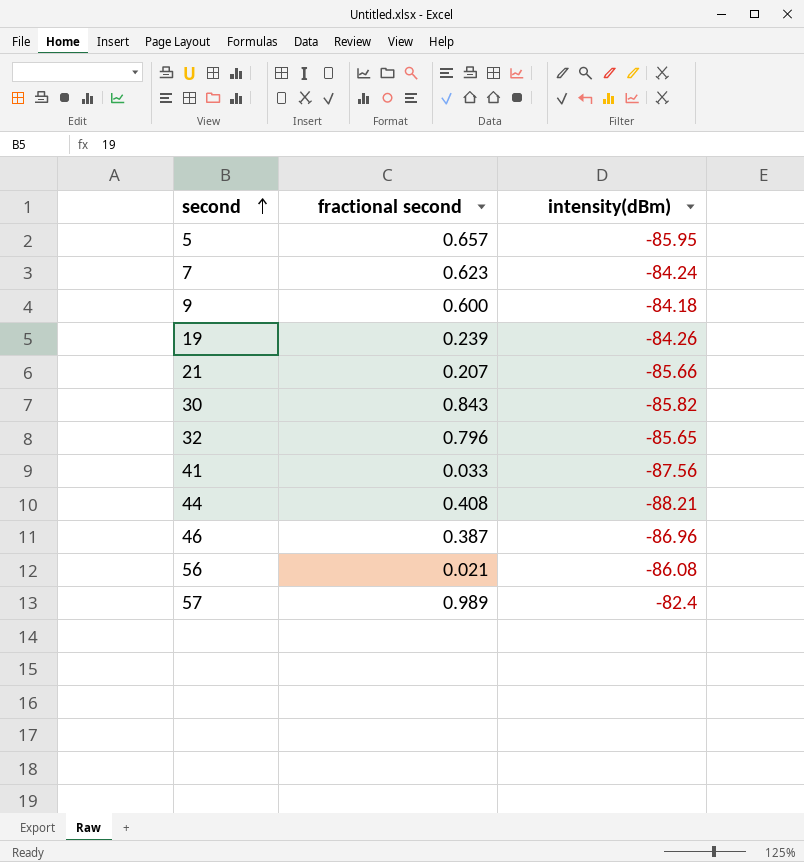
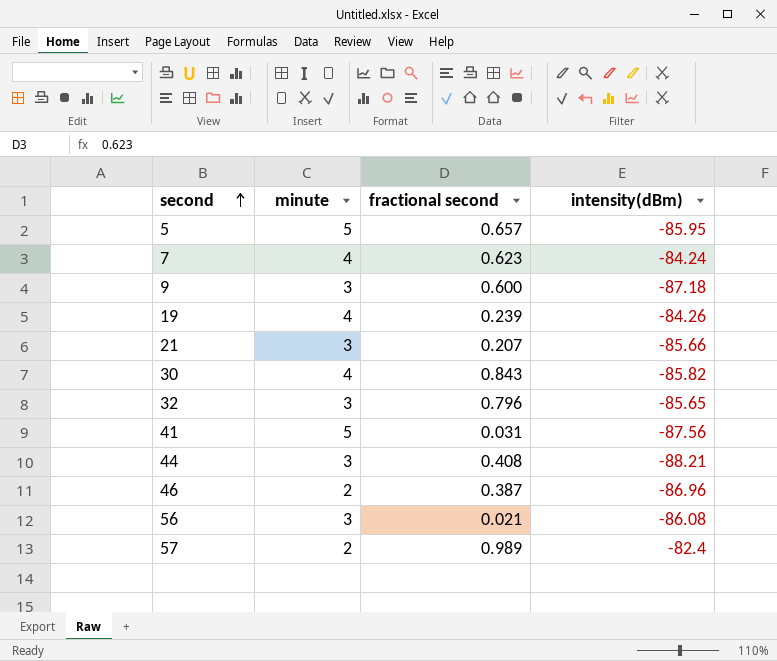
column minute | position: none -> 2
9 | intensity(dBm): -84.18 -> -87.18
41 | fractional second: 0.033 -> 0.031

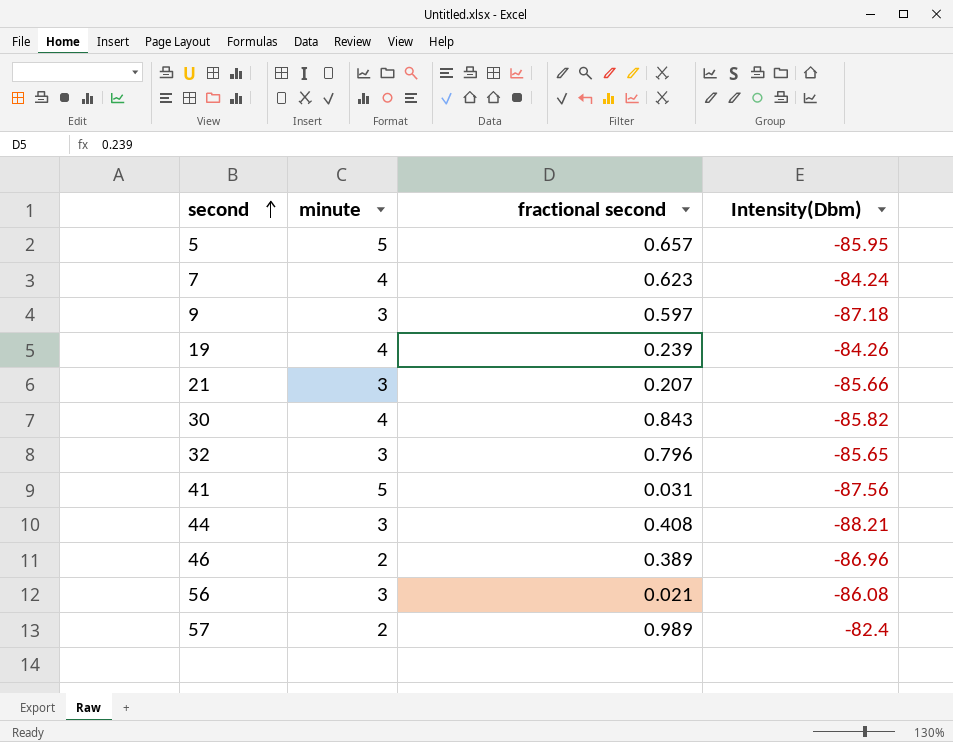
column name: intensity(dBm) -> Intensity(Dbm)
9 | fractional second: 0.600 -> 0.597
46 | fractional second: 0.387 -> 0.389

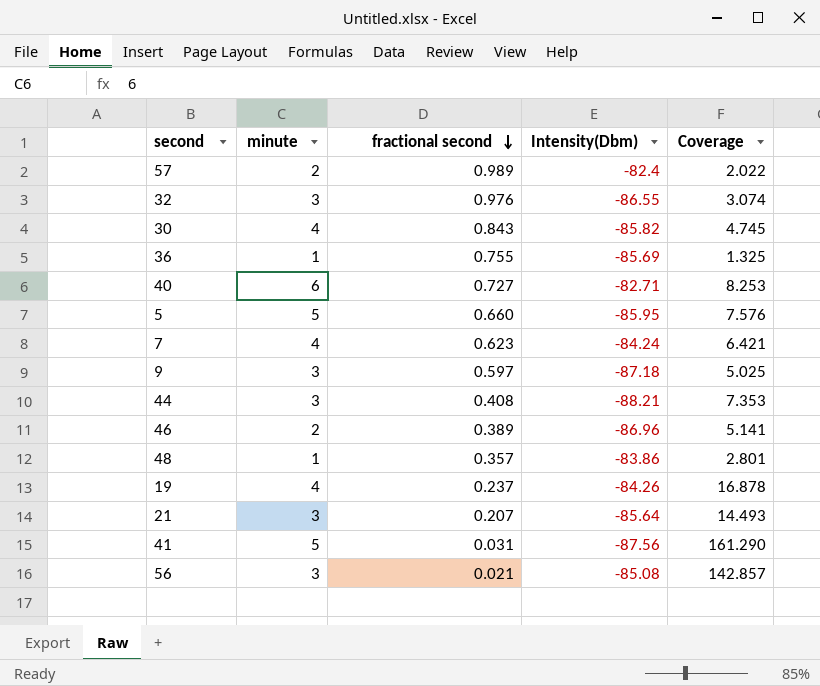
row order: second ascending -> fractional second descending
column Coverage | formula: none -> [minute] / [fractional second]
32 | fractional second: 0.796 -> 0.976
32 | Intensity(Dbm): -85.65 -> -86.55
row 36: none -> 1 | 0.755 | -85.69 | 1.325
row 40: none -> 6 | 0.727 | -82.71 | 8.253
5 | fractional second: 0.657 -> 0.660
row 48: none -> 1 | 0.357 | -83.86 | 2.801
19 | fractional second: 0.239 -> 0.237
21 | Intensity(Dbm): -85.66 -> -85.64
56 | Intensity(Dbm): -86.08 -> -85.08

